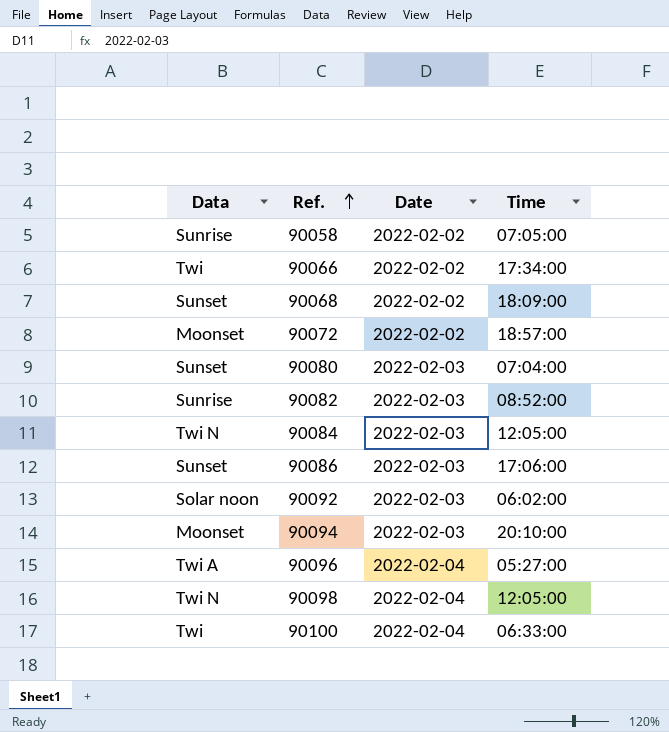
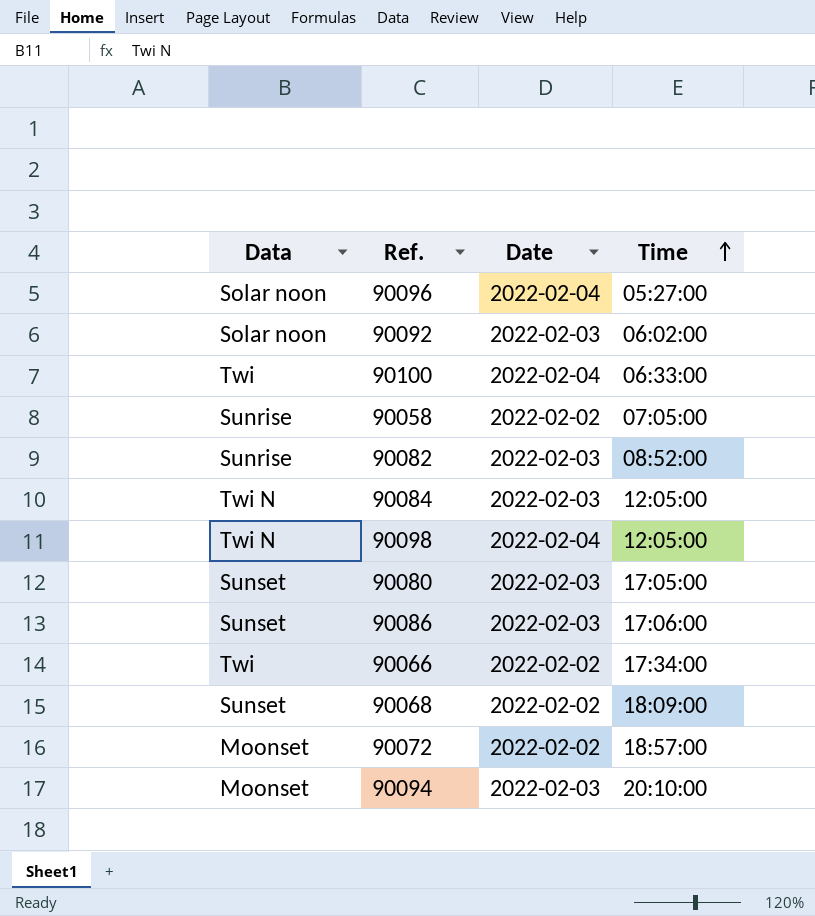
row order: Ref. ascending -> Time ascending
90096 | Data: Twi A -> Solar noon
90080 | Time: 07:04:00 -> 17:05:00

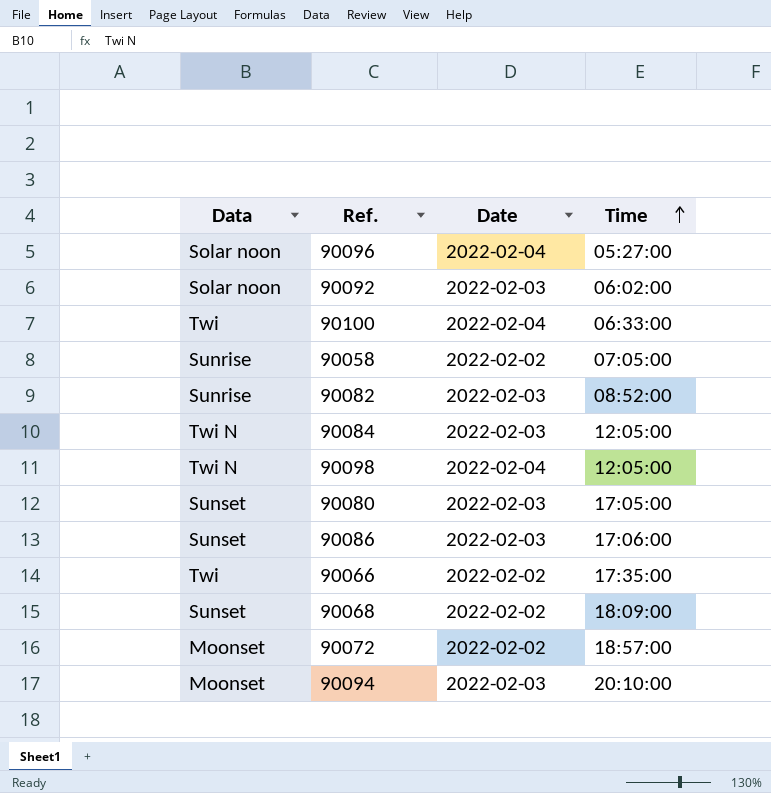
90066 | Time: 17:34:00 -> 17:35:00

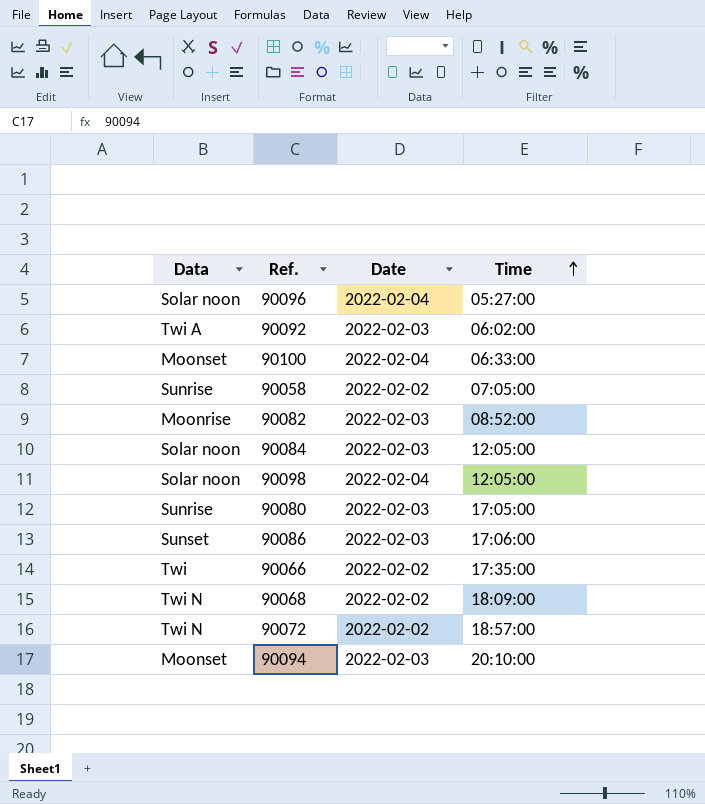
90092 | Data: Solar noon -> Twi A
90100 | Data: Twi -> Moonset
90082 | Data: Sunrise -> Moonrise
90084 | Data: Twi N -> Solar noon
90098 | Data: Twi N -> Solar noon
90080 | Data: Sunset -> Sunrise
90068 | Data: Sunset -> Twi N
90072 | Data: Moonset -> Twi N

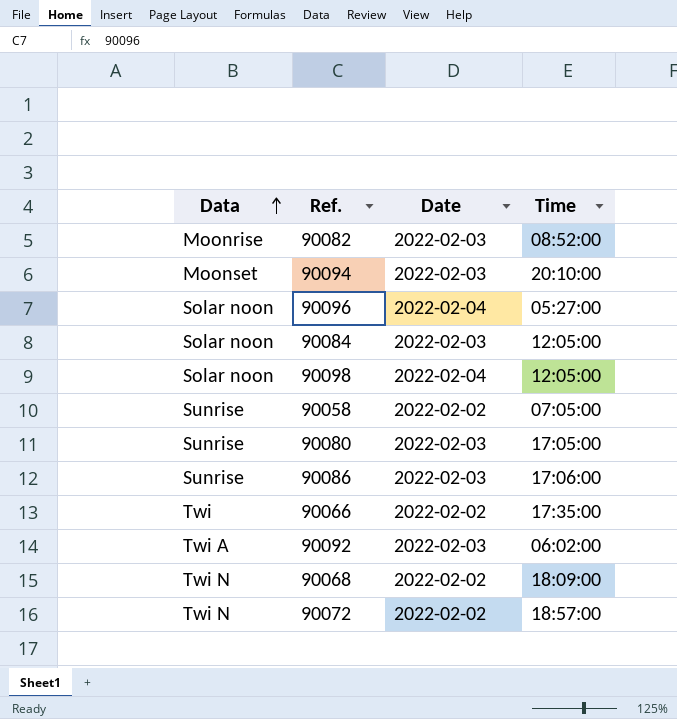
row order: Time ascending -> Data ascending
row 90100: Moonset | 2022-02-04 | 06:33:00 -> none
90086 | Data: Sunset -> Sunrise

